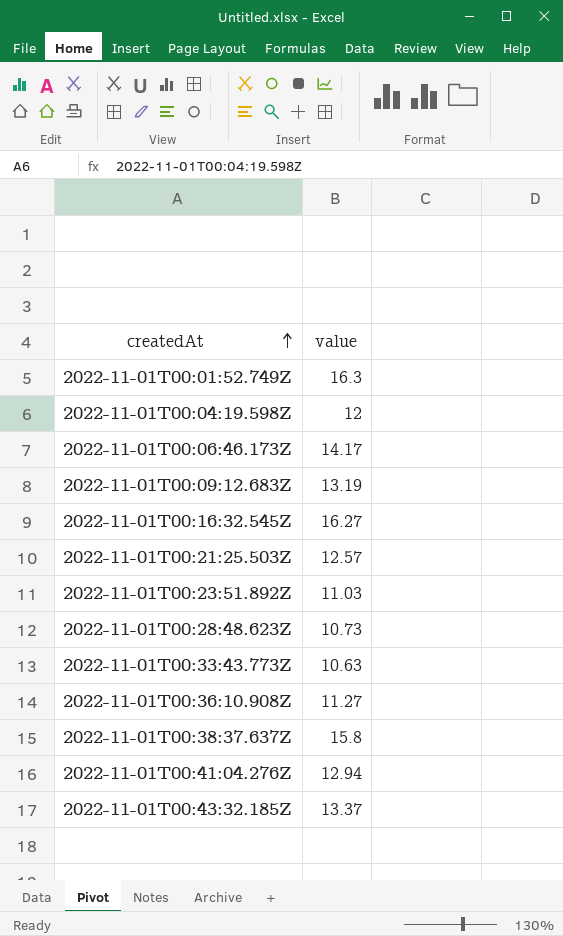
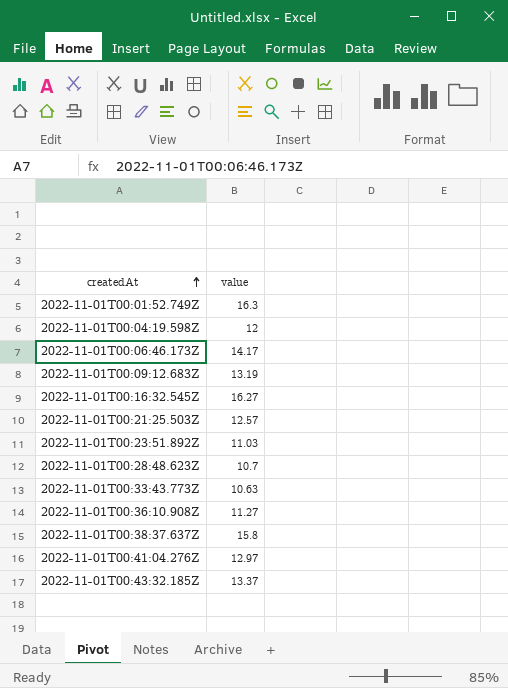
2022-11-01T00:28:48.623Z | value: 10.73 -> 10.7
2022-11-01T00:41:04.276Z | value: 12.94 -> 12.97

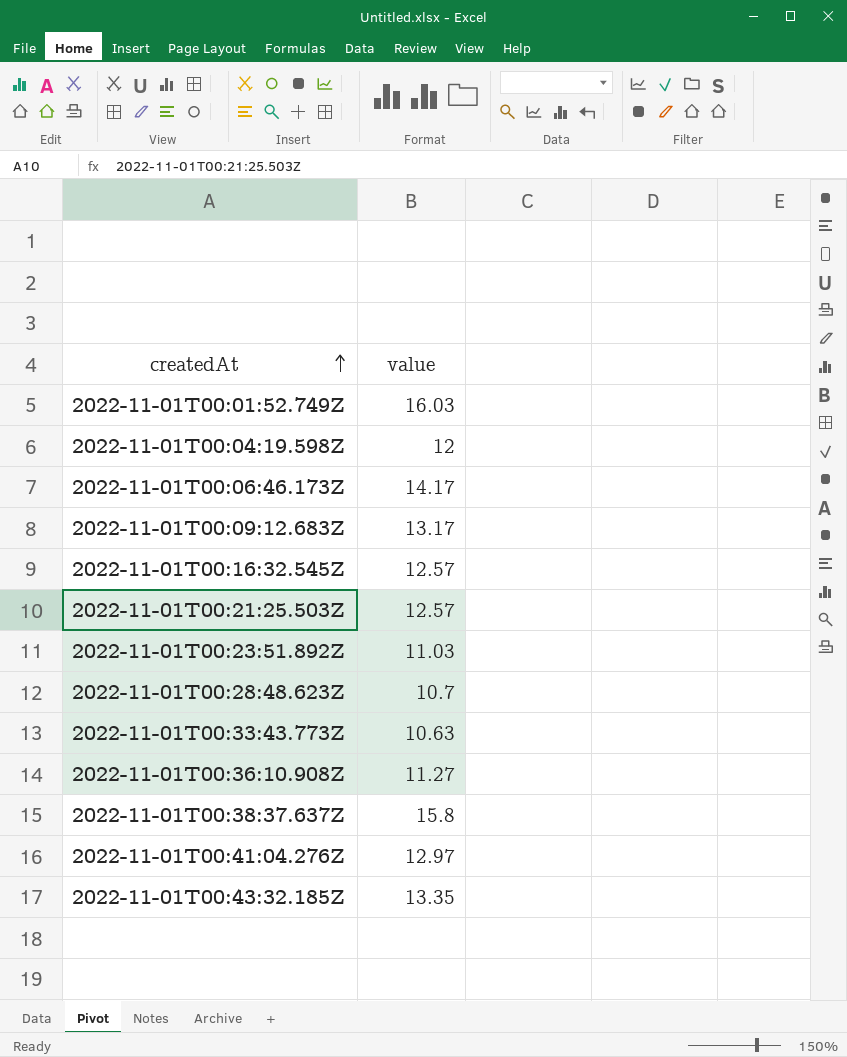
2022-11-01T00:01:52.749Z | value: 16.3 -> 16.03
2022-11-01T00:09:12.683Z | value: 13.19 -> 13.17
2022-11-01T00:16:32.545Z | value: 16.27 -> 12.57
2022-11-01T00:43:32.185Z | value: 13.37 -> 13.35

